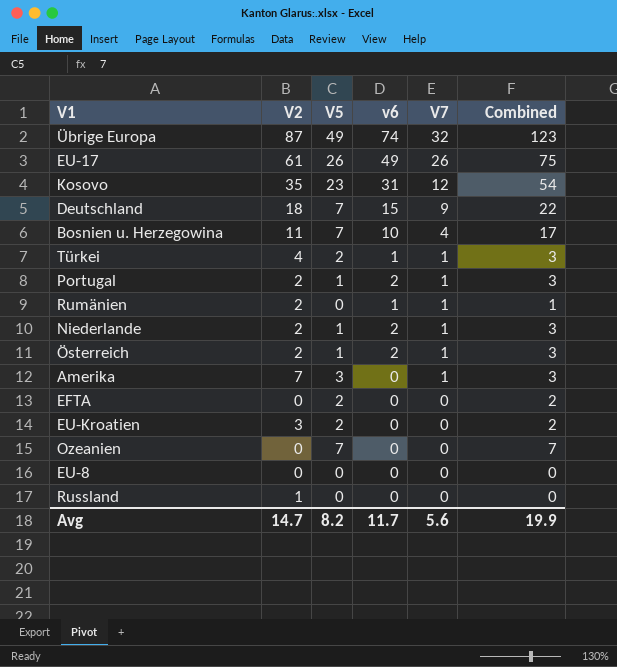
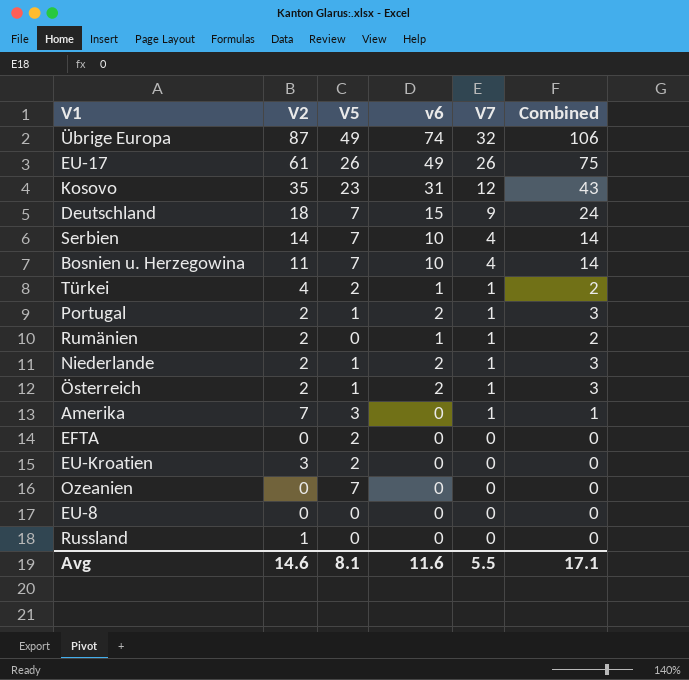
column Combined | formula: [V5] + [v6] -> [v6] + [V7]
row Serbien: none -> 14 | 7 | 10 | 4 | 14
Avg | V2: 14.7 -> 14.6
Avg | V5: 8.2 -> 8.1
Avg | v6: 11.7 -> 11.6
Avg | V7: 5.6 -> 5.5
Avg | Combined: 19.9 -> 17.1

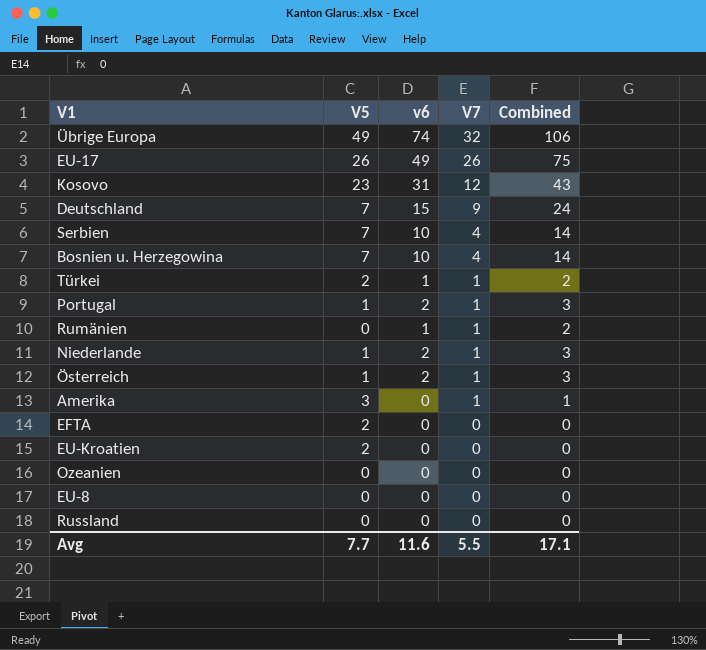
column V2 | position: 2 -> none
Ozeanien | V5: 7 -> 0
Avg | V5: 8.1 -> 7.7

